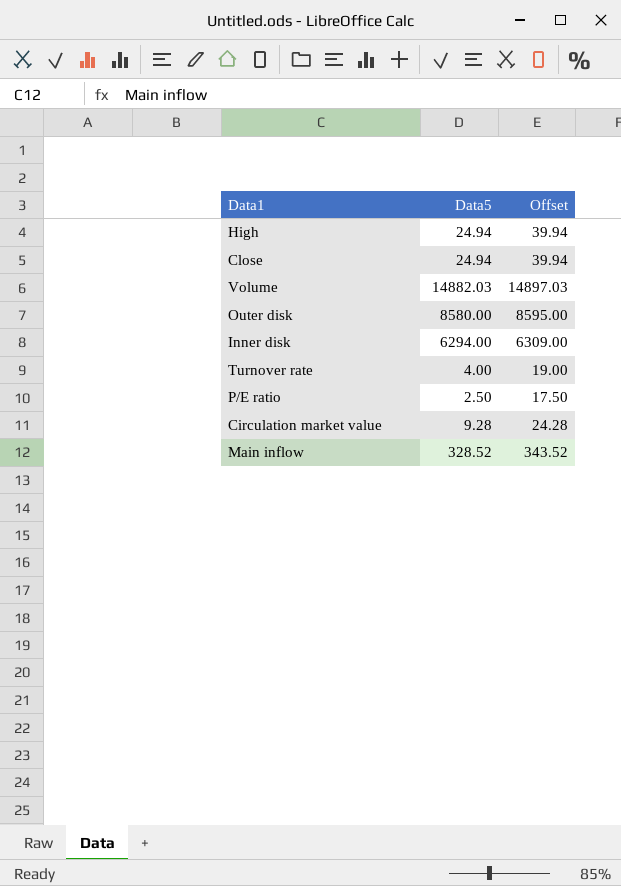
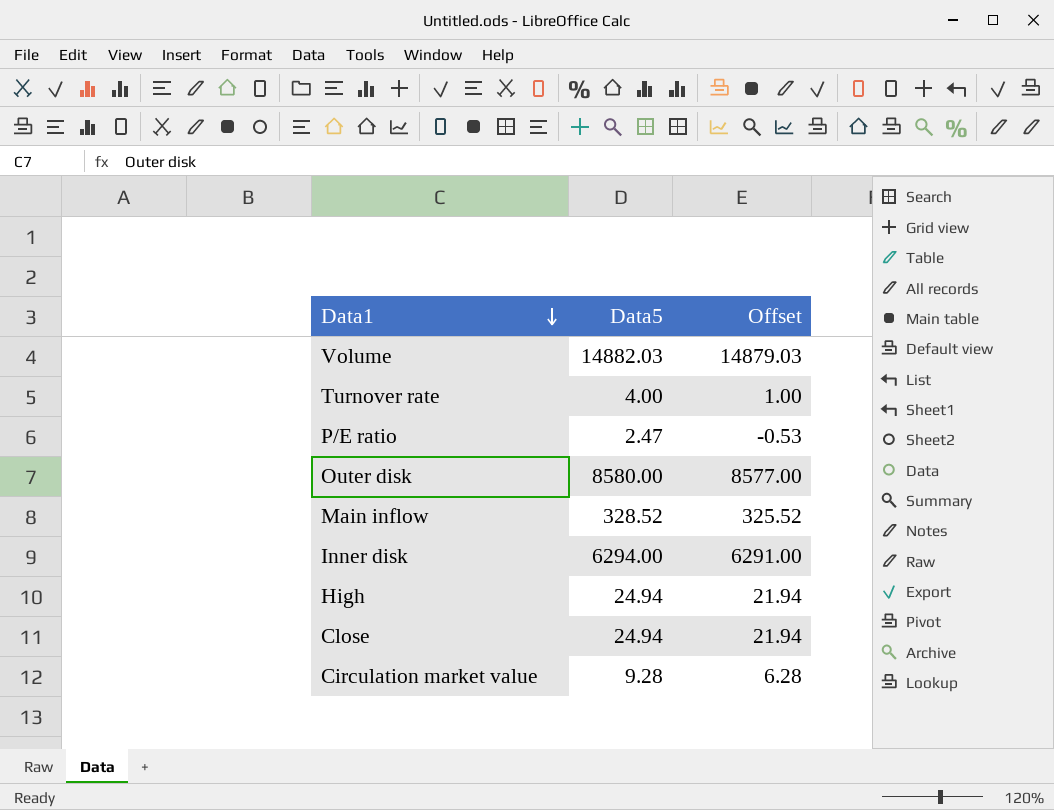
row order: none -> Data1 descending
column Offset | formula: [Data5] + 15 -> [Data5] - 3
P/E ratio | Data5: 2.50 -> 2.47

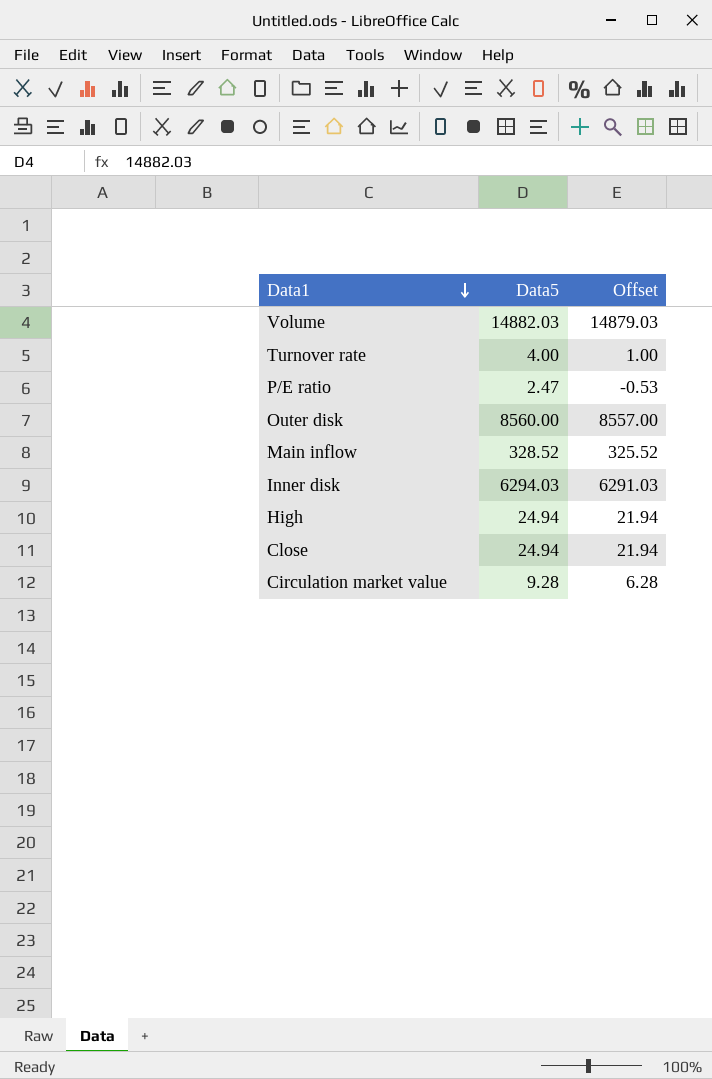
Outer disk | Data5: 8580.00 -> 8560.00
Outer disk | Offset: 8577.00 -> 8557.00
Inner disk | Data5: 6294.00 -> 6294.03
Inner disk | Offset: 6291.00 -> 6291.03

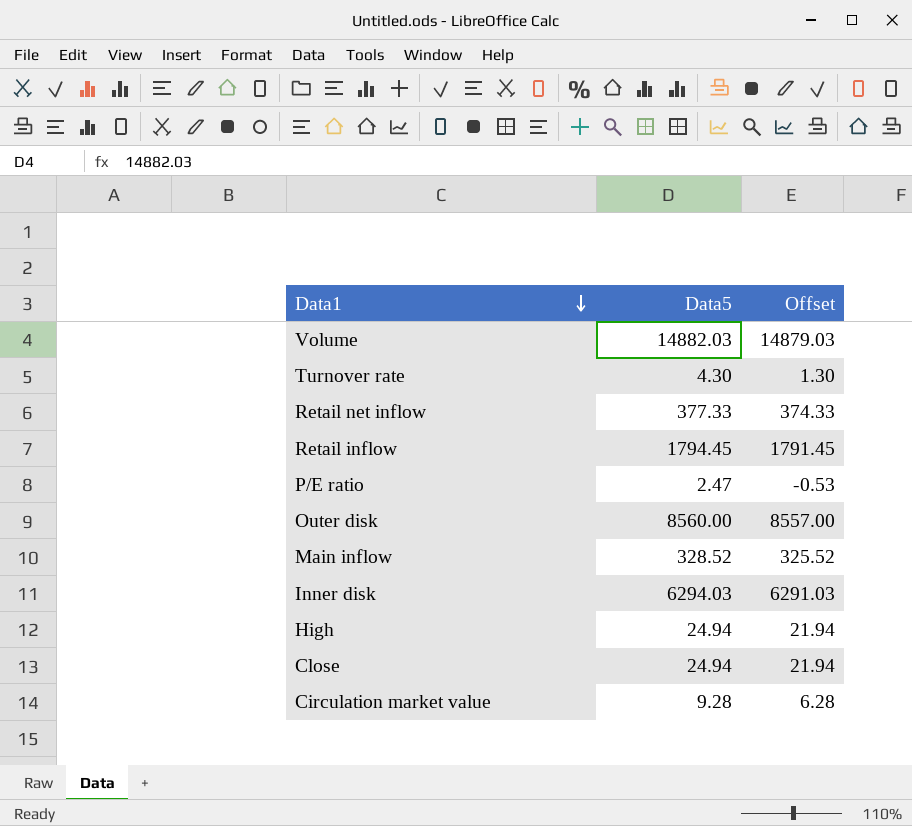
Turnover rate | Data5: 4.00 -> 4.30
Turnover rate | Offset: 1.00 -> 1.30
row Retail net inflow: none -> 377.33 | 374.33
row Retail inflow: none -> 1794.45 | 1791.45

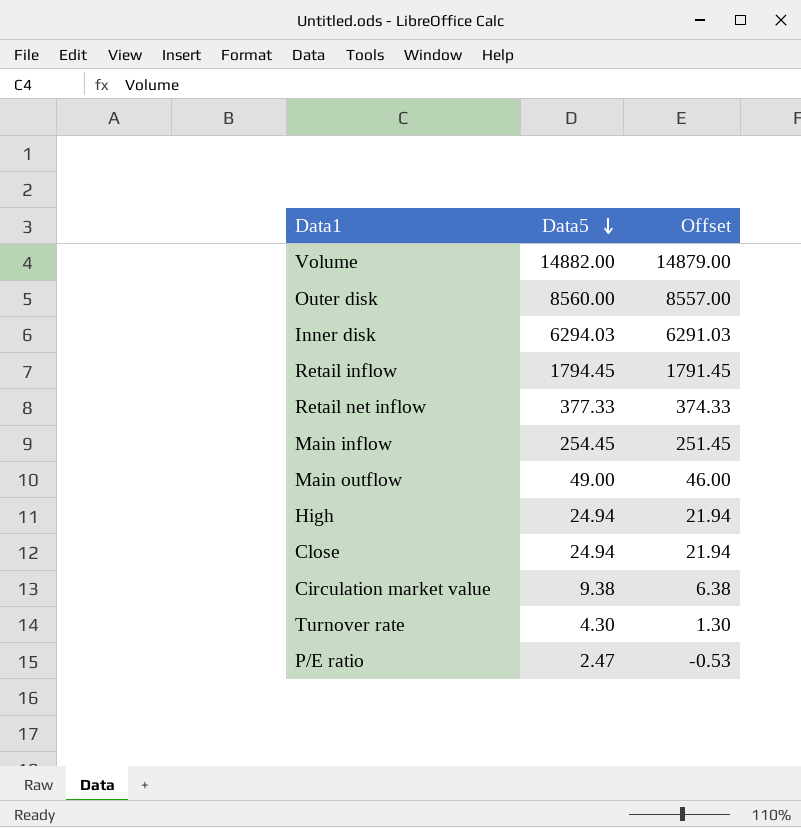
row order: Data1 descending -> Data5 descending
Volume | Data5: 14882.03 -> 14882.00
Volume | Offset: 14879.03 -> 14879.00
Main inflow | Data5: 328.52 -> 254.45
Main inflow | Offset: 325.52 -> 251.45
row Main outflow: none -> 49.00 | 46.00
Circulation market value | Data5: 9.28 -> 9.38
Circulation market value | Offset: 6.28 -> 6.38

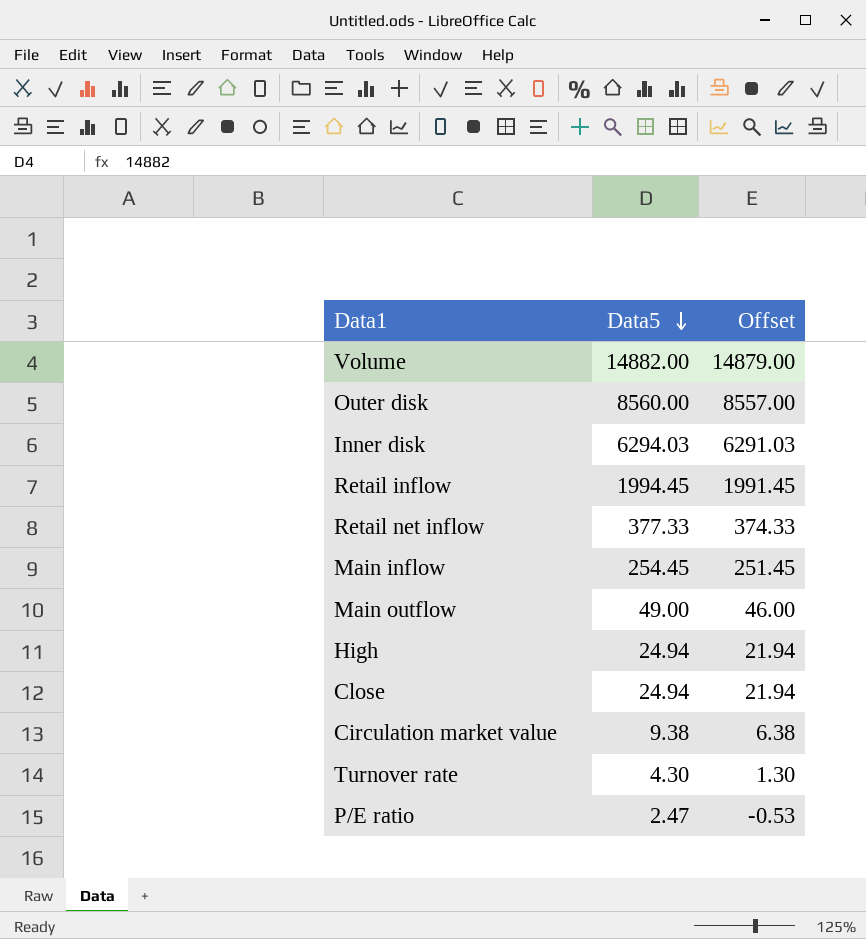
Retail inflow | Data5: 1794.45 -> 1994.45
Retail inflow | Offset: 1791.45 -> 1991.45

